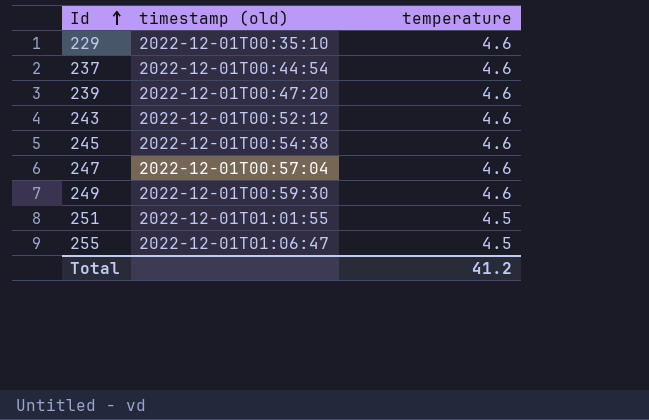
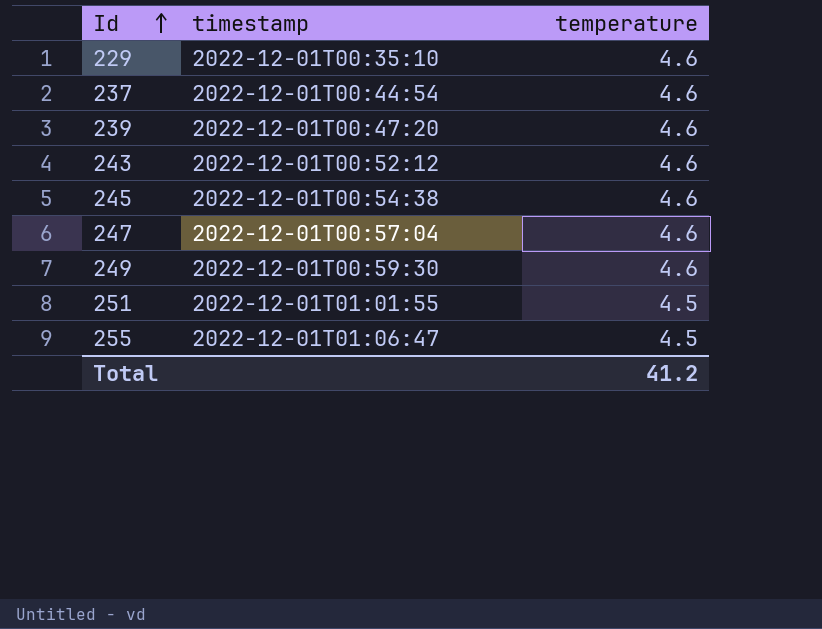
column name: timestamp (old) -> timestamp

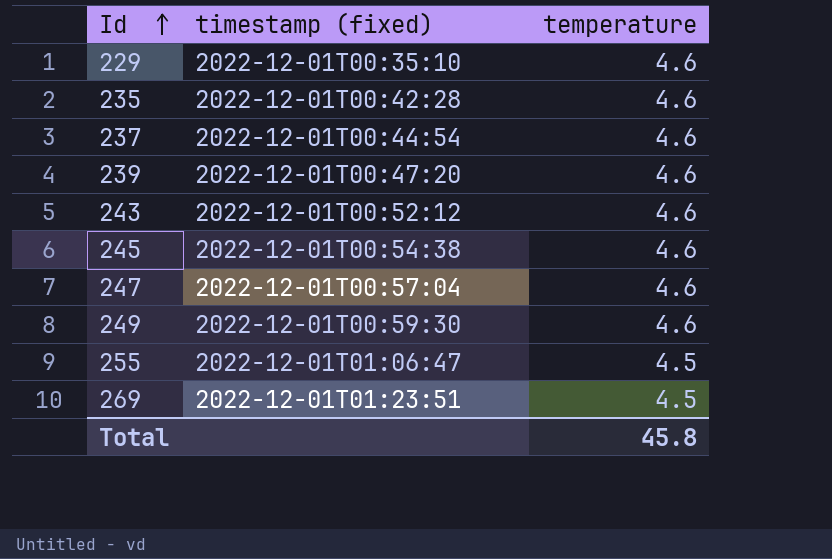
column name: timestamp -> timestamp (fixed)
row 251: 2022-12-01T01:01:55 | 4.5 -> none
row 235: none -> 2022-12-01T00:42:28 | 4.6
row 269: none -> 2022-12-01T01:23:51 | 4.5
Total | temperature: 41.2 -> 45.8

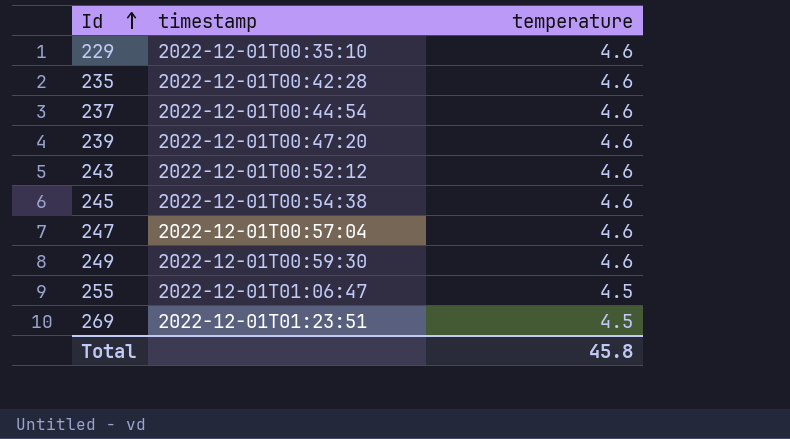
column name: timestamp (fixed) -> timestamp

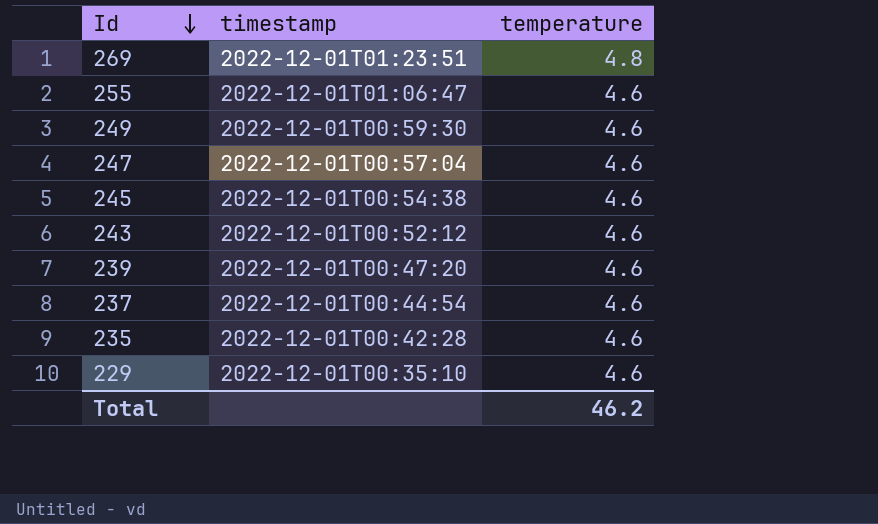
row order: Id ascending -> Id descending
269 | temperature: 4.5 -> 4.8
255 | temperature: 4.5 -> 4.6
Total | temperature: 45.8 -> 46.2

